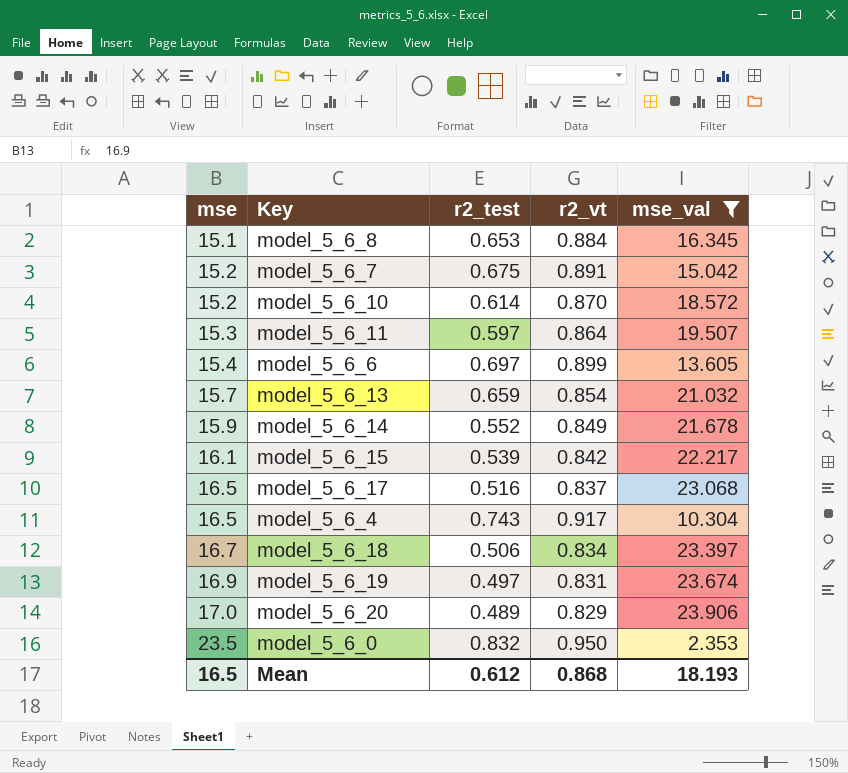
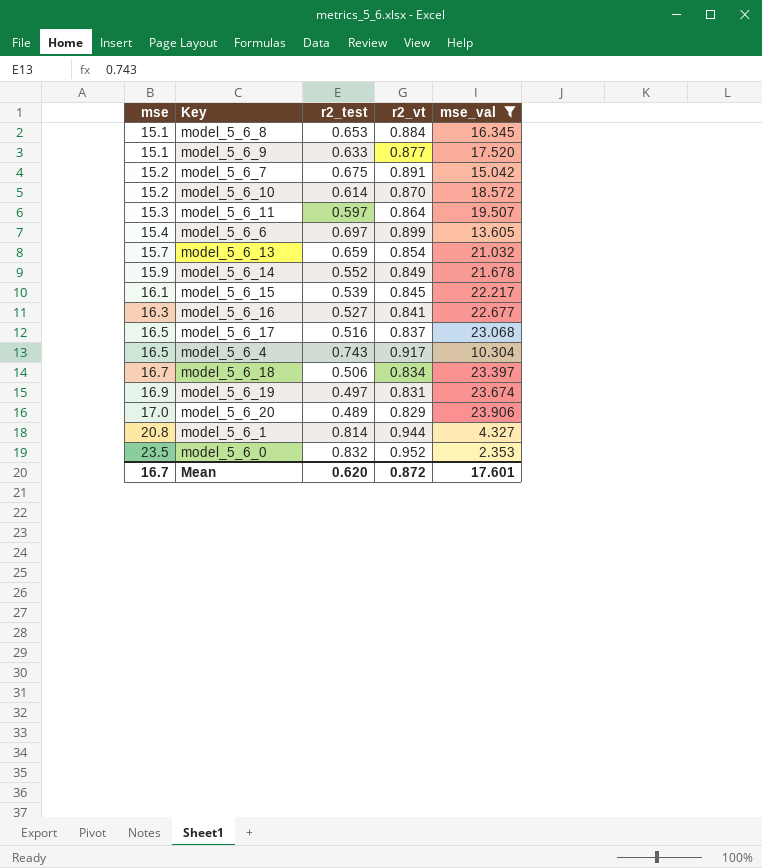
row model_5_6_9: none -> 15.1 | 0.633 | 0.877 | 17.520
model_5_6_15 | r2_vt: 0.842 -> 0.845
row model_5_6_16: none -> 16.3 | 0.527 | 0.841 | 22.677
row model_5_6_1: none -> 20.8 | 0.814 | 0.944 | 4.327
model_5_6_0 | r2_vt: 0.950 -> 0.952
Mean | mse: 16.5 -> 16.7
Mean | r2_test: 0.612 -> 0.620
Mean | r2_vt: 0.868 -> 0.872
Mean | mse_val: 18.193 -> 17.601

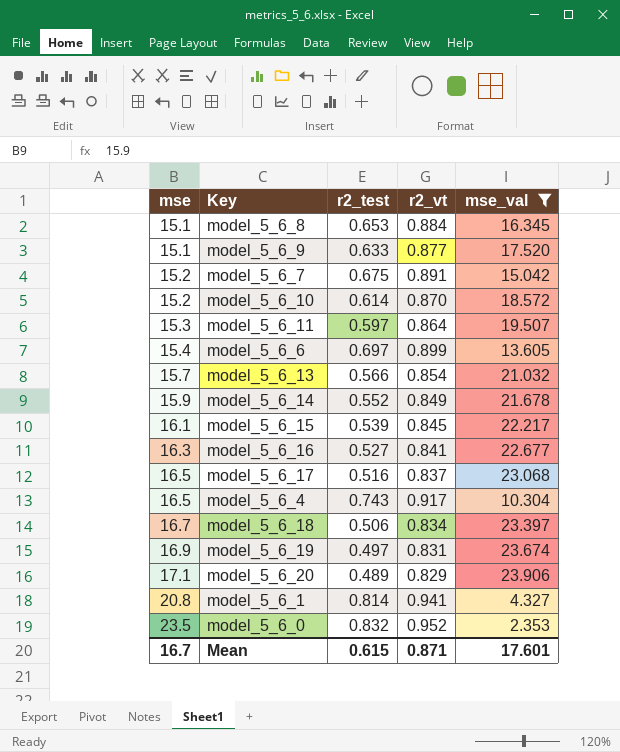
model_5_6_13 | r2_test: 0.659 -> 0.566
model_5_6_20 | mse: 17.0 -> 17.1
model_5_6_1 | r2_vt: 0.944 -> 0.941
Mean | r2_test: 0.620 -> 0.615
Mean | r2_vt: 0.872 -> 0.871

